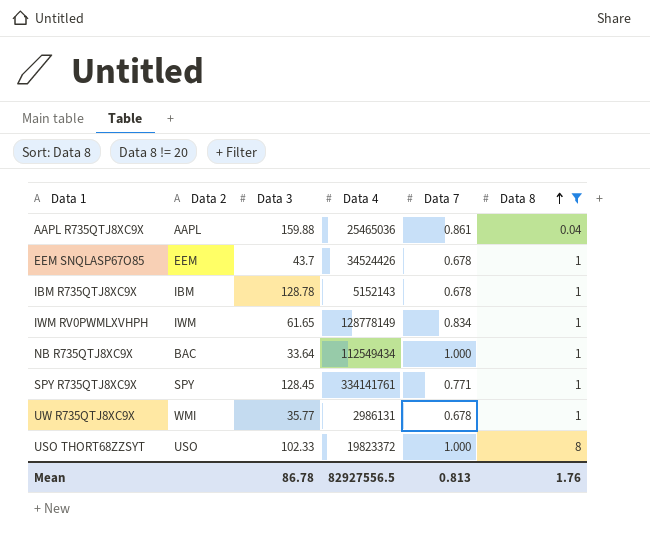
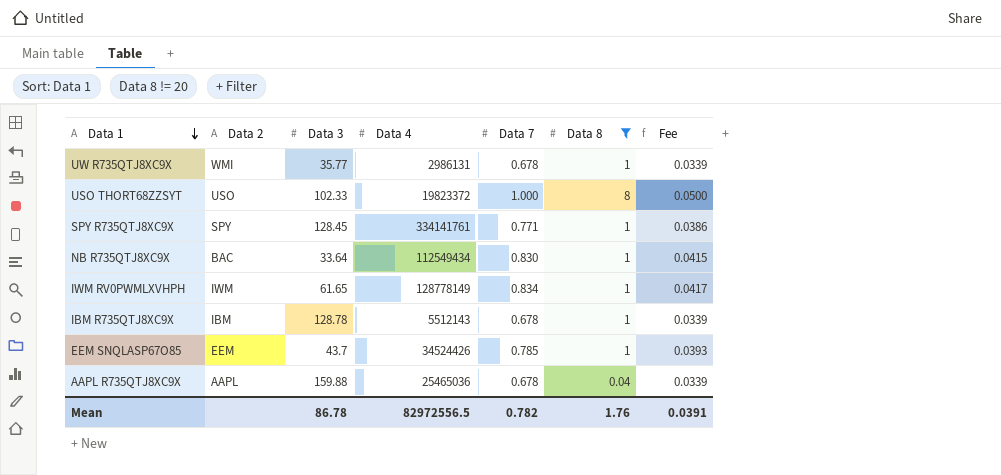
row order: Data 8 ascending -> Data 1 descending
column Fee | formula: none -> [Data 7] * 0.05
NB R735QTJ8XC9X | Data 7: 1.000 -> 0.830
IBM R735QTJ8XC9X | Data 4: 5152143 -> 5512143
EEM SNQLASP67O85 | Data 7: 0.678 -> 0.785
AAPL R735QTJ8XC9X | Data 7: 0.861 -> 0.678
Mean | Data 4: 82927556.5 -> 82972556.5
Mean | Data 7: 0.813 -> 0.782

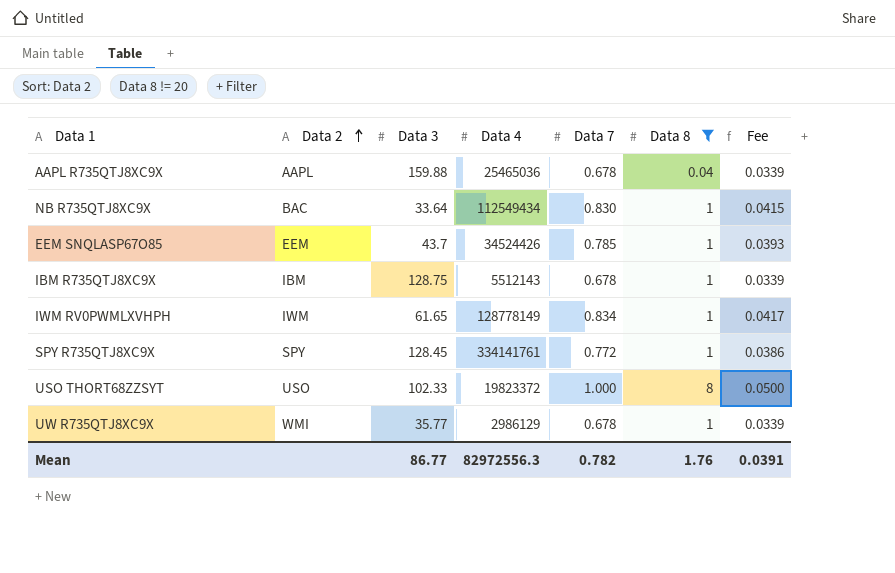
row order: Data 1 descending -> Data 2 ascending
IBM R735QTJ8XC9X | Data 3: 128.78 -> 128.75
SPY R735QTJ8XC9X | Data 7: 0.771 -> 0.772
UW R735QTJ8XC9X | Data 4: 2986131 -> 2986129
Mean | Data 3: 86.78 -> 86.77
Mean | Data 4: 82972556.5 -> 82972556.3

